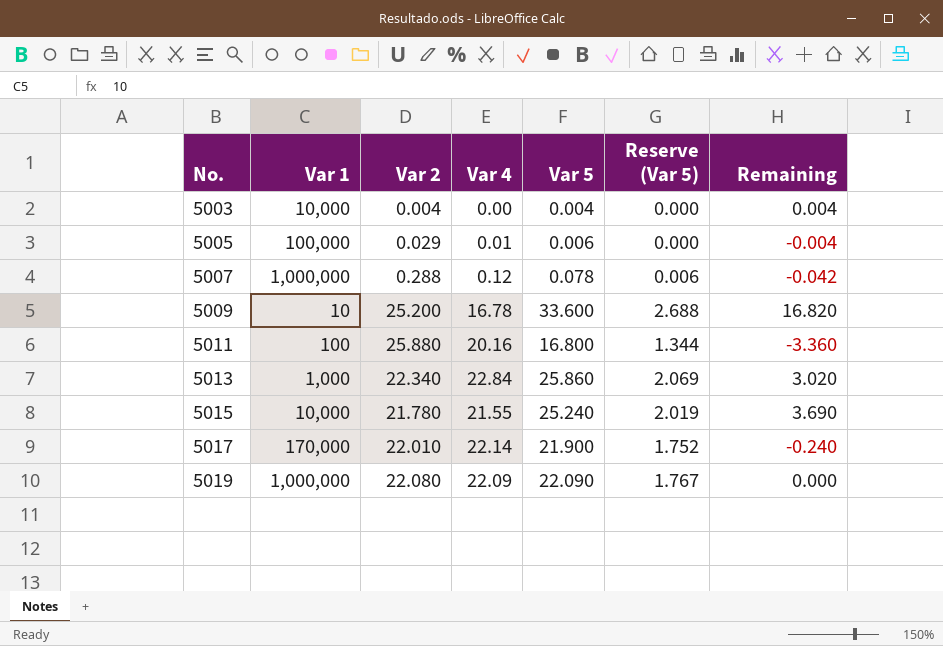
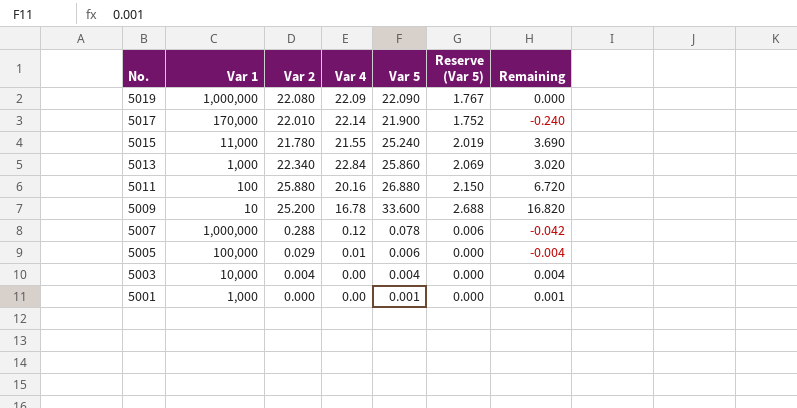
row order: No. ascending -> No. descending
5015 | Var 1: 10,000 -> 11,000
5011 | Var 5: 16.800 -> 26.880
5011 | Reserve (Var 5): 1.344 -> 2.150
5011 | Remaining: -3.360 -> 6.720
row 5001: none -> 1,000 | 0.000 | 0.00 | 0.001 | 0.000 | 0.001

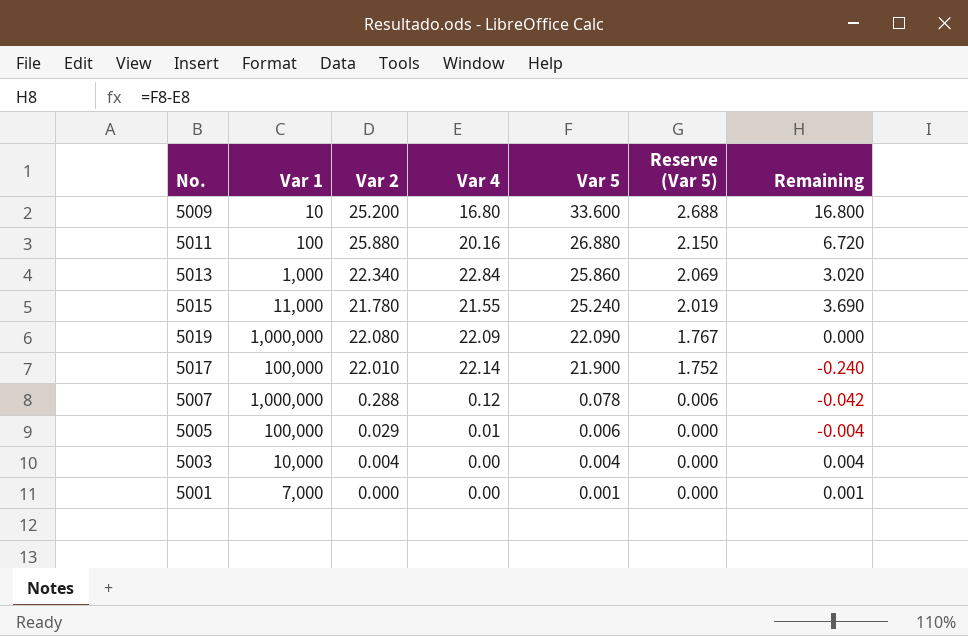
row order: No. descending -> Var 5 descending
5009 | Var 4: 16.78 -> 16.80
5009 | Remaining: 16.820 -> 16.800
5017 | Var 1: 170,000 -> 100,000
5001 | Var 1: 1,000 -> 7,000

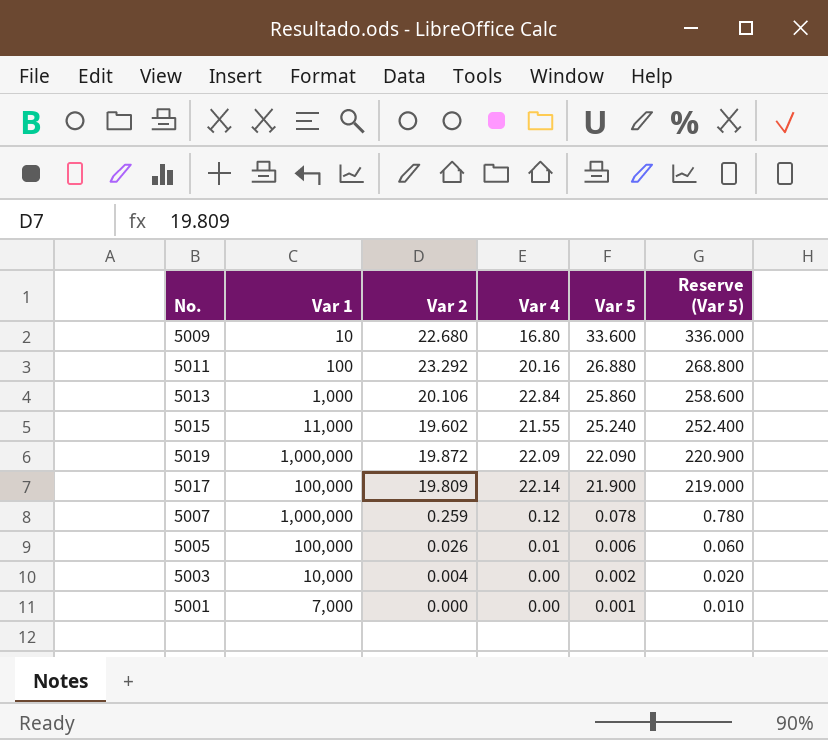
column Remaining | formula: [Var 5] - [Var 4] -> none
column Reserve (Var 5) | formula: [Var 5] * 0.08 -> [Var 5] * 10
5009 | Var 2: 25.200 -> 22.680
5011 | Var 2: 25.880 -> 23.292
5013 | Var 2: 22.340 -> 20.106
5015 | Var 2: 21.780 -> 19.602
5019 | Var 2: 22.080 -> 19.872
5017 | Var 2: 22.010 -> 19.809
5007 | Var 2: 0.288 -> 0.259
5005 | Var 2: 0.029 -> 0.026
5003 | Var 5: 0.004 -> 0.002

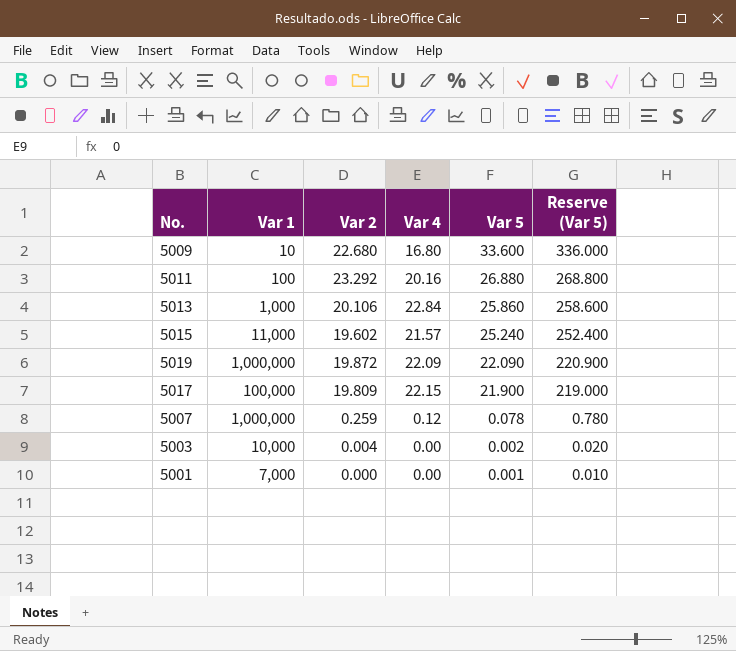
row 5005: 100,000 | 0.026 | 0.01 | 0.006 | 0.060 -> none
5015 | Var 4: 21.55 -> 21.57
5017 | Var 4: 22.14 -> 22.15

